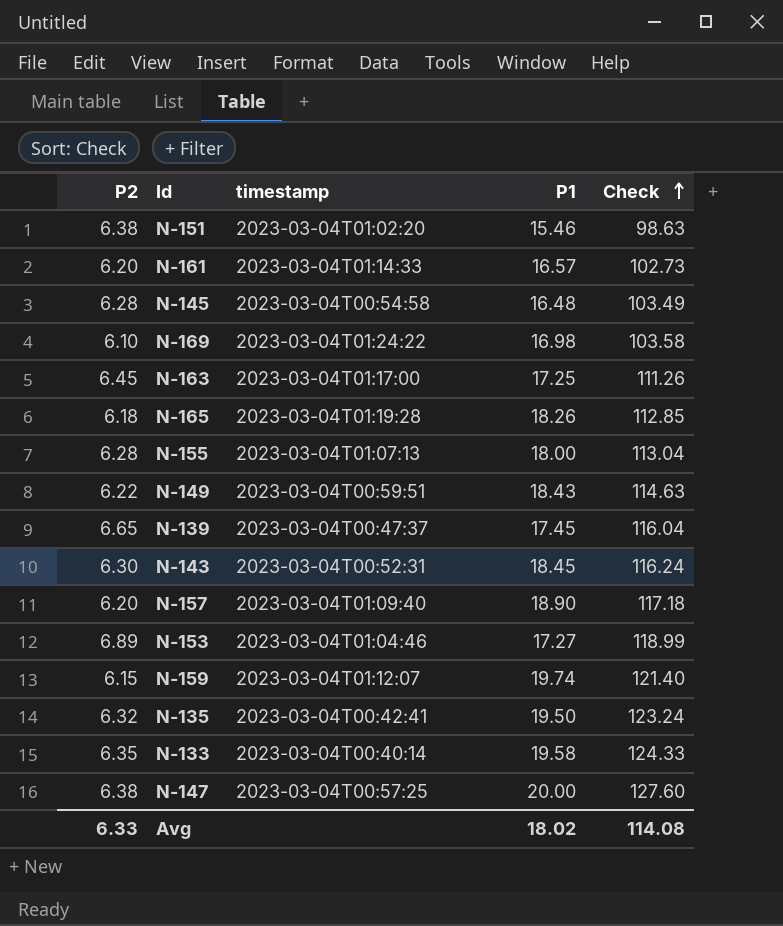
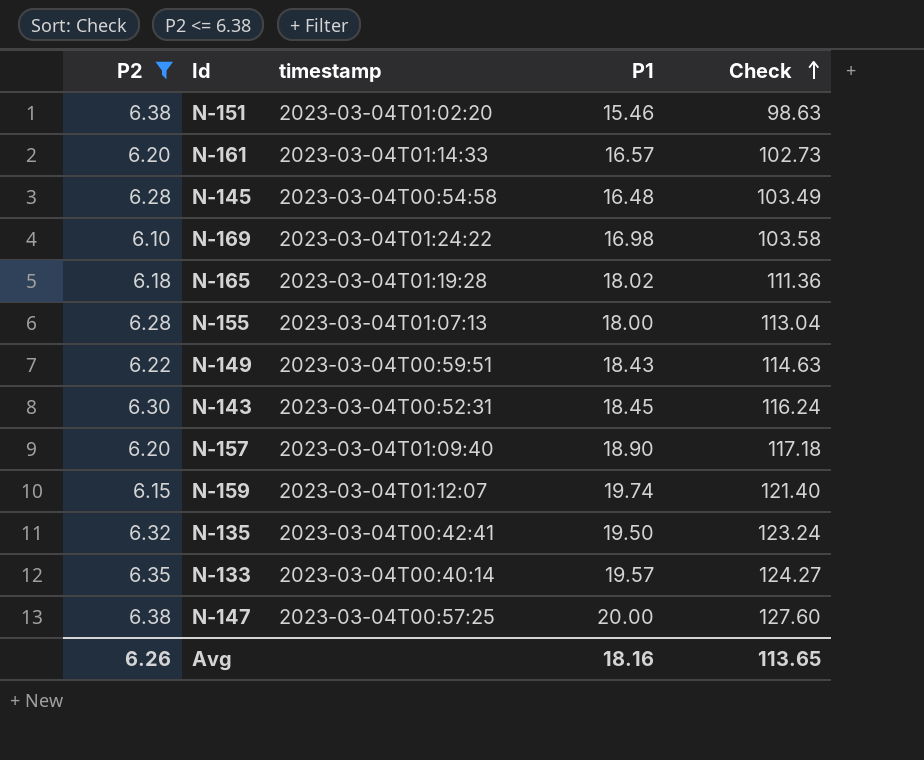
filter: none -> P2 <= 6.38
N-165 | P1: 18.26 -> 18.02
N-165 | Check: 112.85 -> 111.36
N-133 | P1: 19.58 -> 19.57
N-133 | Check: 124.33 -> 124.27
Avg | P2: 6.33 -> 6.26
Avg | P1: 18.02 -> 18.16
Avg | Check: 114.08 -> 113.65

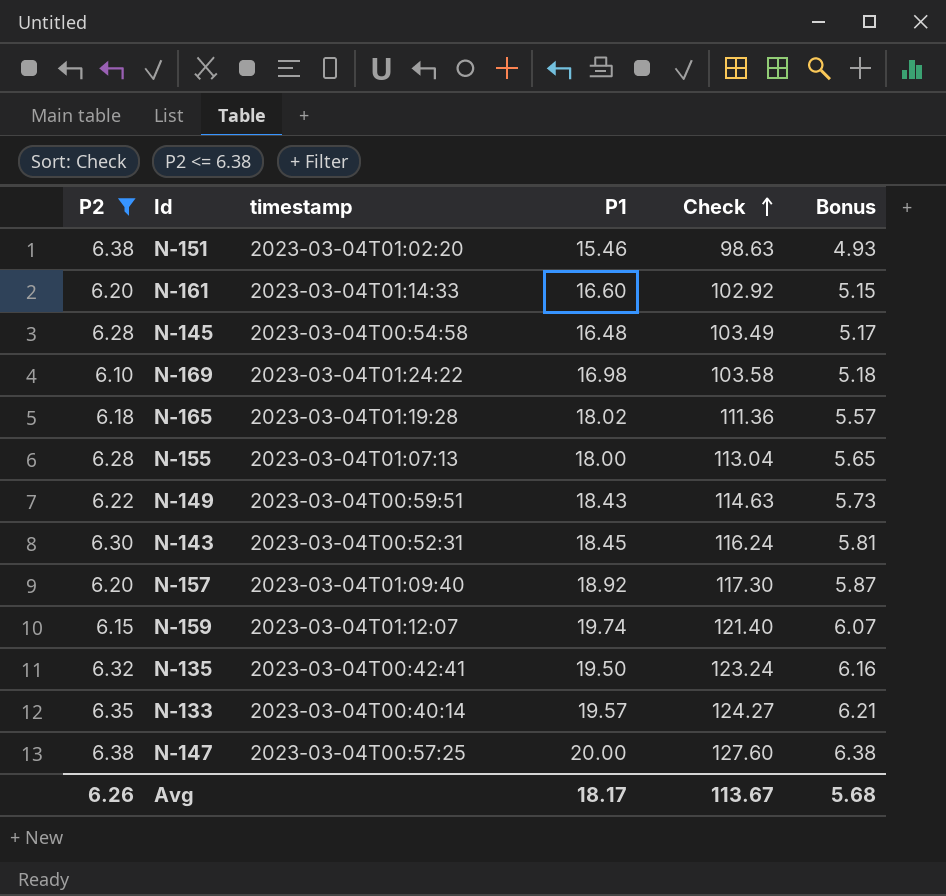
column Bonus | formula: none -> [Check] * 0.05
N-161 | P1: 16.57 -> 16.60
N-161 | Check: 102.73 -> 102.92
N-157 | P1: 18.90 -> 18.92
N-157 | Check: 117.18 -> 117.30
Avg | P1: 18.16 -> 18.17
Avg | Check: 113.65 -> 113.67

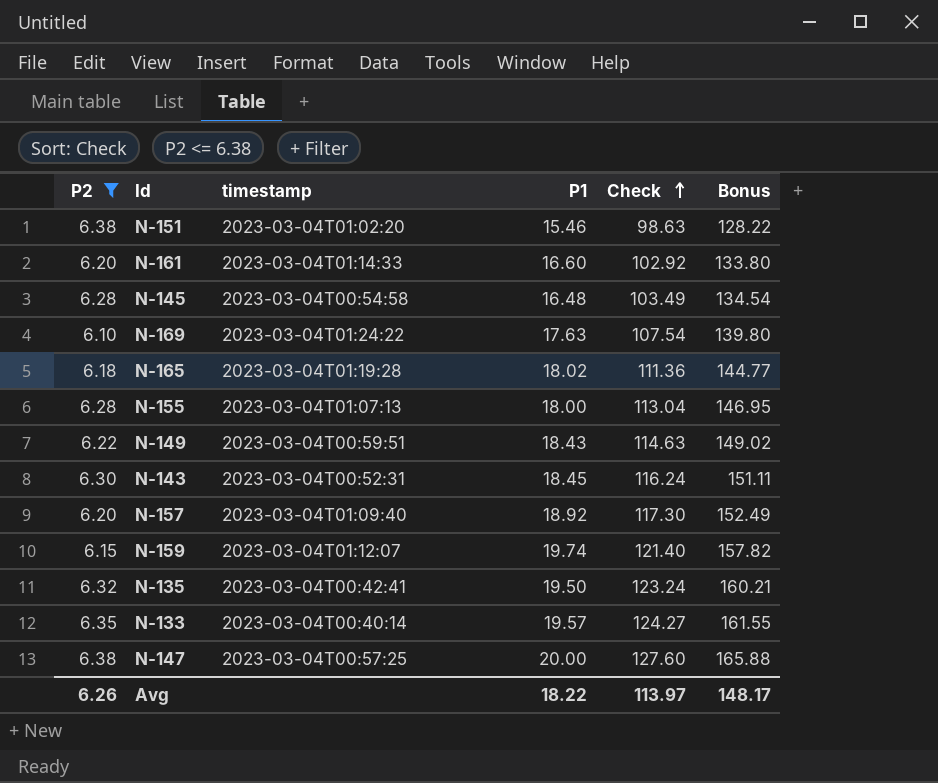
column Bonus | formula: [Check] * 0.05 -> [Check] * 1.3
N-169 | P1: 16.98 -> 17.63
N-169 | Check: 103.58 -> 107.54
Avg | P1: 18.17 -> 18.22
Avg | Check: 113.67 -> 113.97
Avg | Bonus: 5.68 -> 148.17

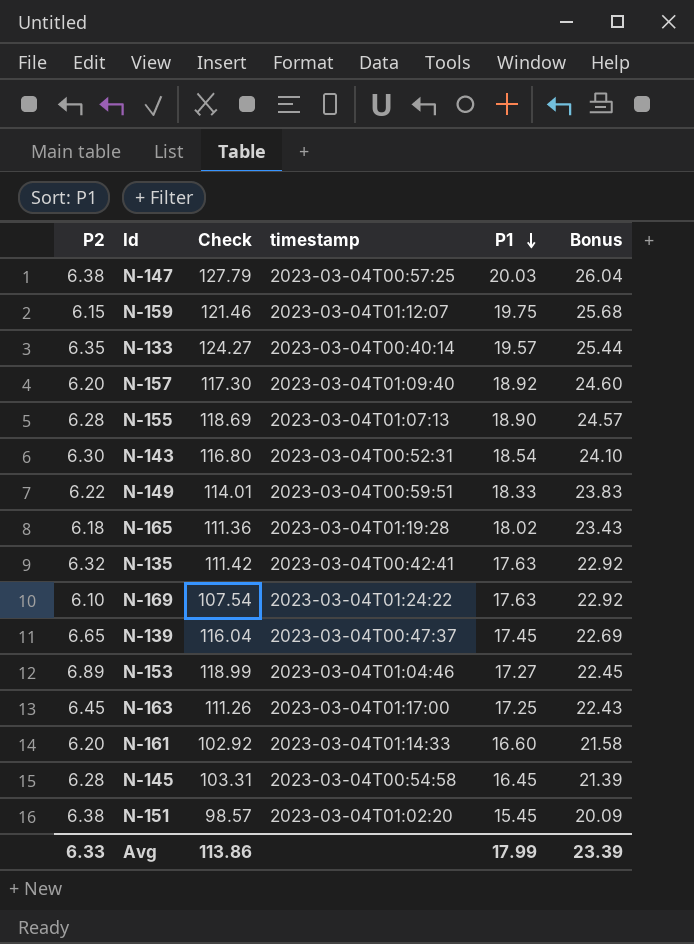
filter: P2 <= 6.38 -> none
row order: Check ascending -> P1 descending
column Check | position: 5 -> 3
column Bonus | formula: [Check] * 1.3 -> [P1] * 1.3
N-147 | Check: 127.60 -> 127.79
N-147 | P1: 20.00 -> 20.03
N-159 | Check: 121.40 -> 121.46
N-159 | P1: 19.74 -> 19.75
N-155 | Check: 113.04 -> 118.69
N-155 | P1: 18.00 -> 18.90
N-143 | Check: 116.24 -> 116.80
N-143 | P1: 18.45 -> 18.54
N-149 | Check: 114.63 -> 114.01
N-149 | P1: 18.43 -> 18.33
N-135 | Check: 123.24 -> 111.42
N-135 | P1: 19.50 -> 17.63
N-145 | Check: 103.49 -> 103.31
N-145 | P1: 16.48 -> 16.45
N-151 | Check: 98.63 -> 98.57
N-151 | P1: 15.46 -> 15.45
Avg | P2: 6.26 -> 6.33
Avg | Check: 113.97 -> 113.86
Avg | P1: 18.22 -> 17.99
Avg | Bonus: 148.17 -> 23.39

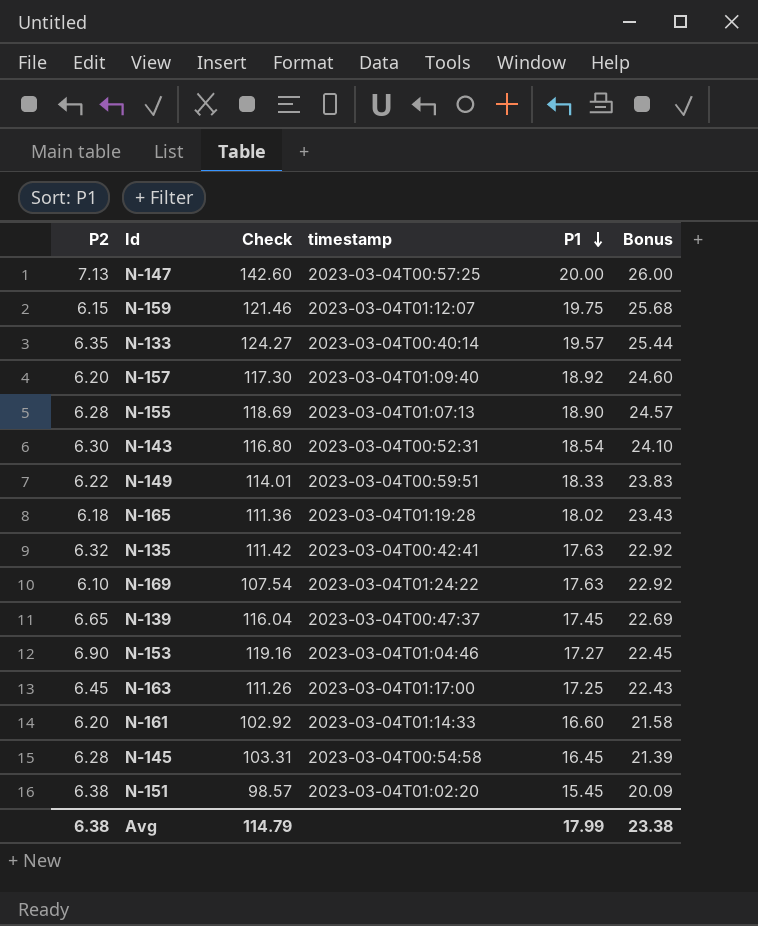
N-147 | P2: 6.38 -> 7.13
N-147 | Check: 127.79 -> 142.60
N-147 | P1: 20.03 -> 20.00
N-147 | Bonus: 26.04 -> 26.00
N-153 | P2: 6.89 -> 6.90
N-153 | Check: 118.99 -> 119.16
Avg | P2: 6.33 -> 6.38
Avg | Check: 113.86 -> 114.79
Avg | Bonus: 23.39 -> 23.38

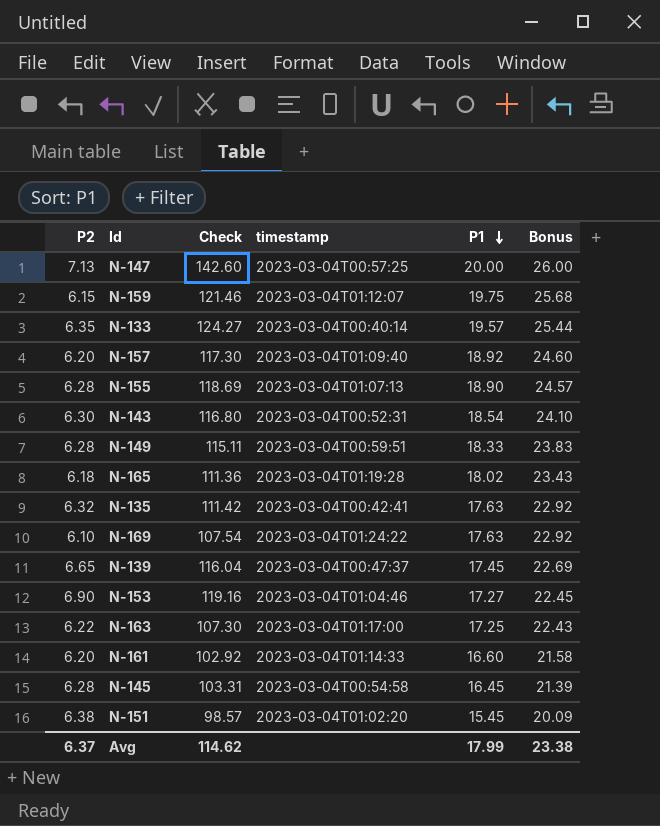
N-149 | P2: 6.22 -> 6.28
N-149 | Check: 114.01 -> 115.11
N-163 | P2: 6.45 -> 6.22
N-163 | Check: 111.26 -> 107.30
Avg | P2: 6.38 -> 6.37
Avg | Check: 114.79 -> 114.62

